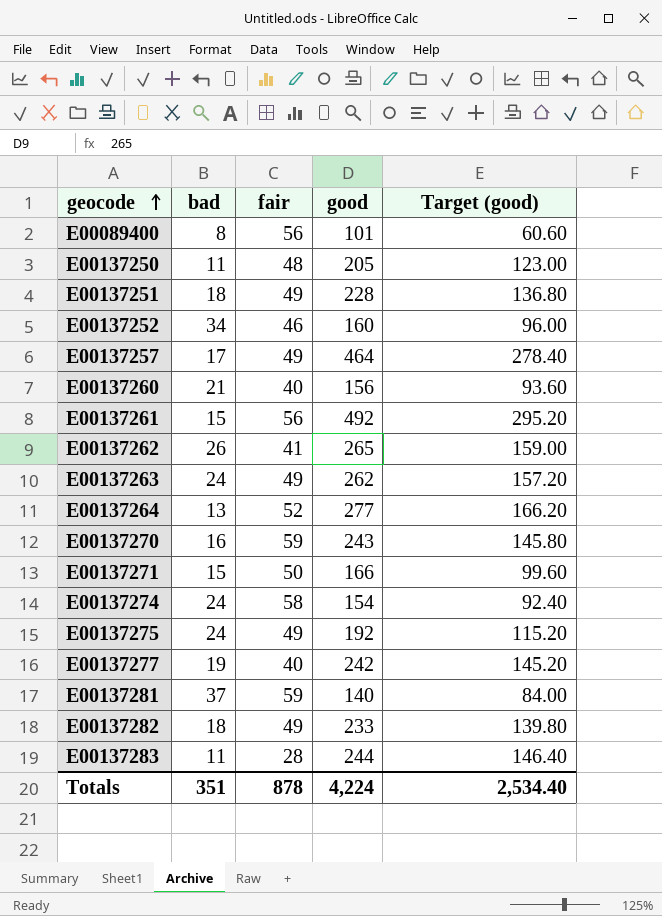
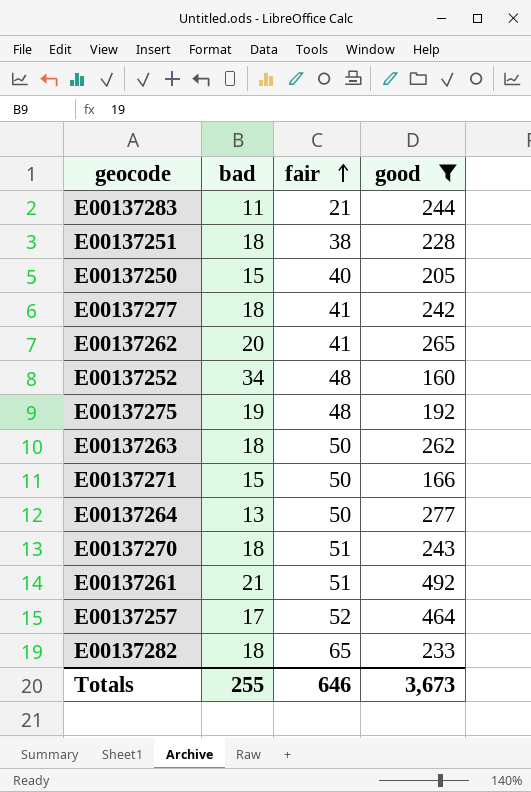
filter: none -> good >= 160
row order: geocode ascending -> fair ascending
column Target (good) | formula: [good] * 0.6 -> none
E00137283 | fair: 28 -> 21
E00137251 | fair: 49 -> 38
E00137250 | bad: 11 -> 15
E00137250 | fair: 48 -> 40
E00137277 | bad: 19 -> 18
E00137277 | fair: 40 -> 41
E00137262 | bad: 26 -> 20
E00137252 | fair: 46 -> 48
E00137275 | bad: 24 -> 19
E00137275 | fair: 49 -> 48
E00137263 | bad: 24 -> 18
E00137263 | fair: 49 -> 50
E00137264 | fair: 52 -> 50
E00137270 | bad: 16 -> 18
E00137270 | fair: 59 -> 51
E00137261 | bad: 15 -> 21
E00137261 | fair: 56 -> 51
E00137257 | fair: 49 -> 52
E00137282 | fair: 49 -> 65
Totals | bad: 351 -> 255
Totals | fair: 878 -> 646
Totals | good: 4,224 -> 3,673

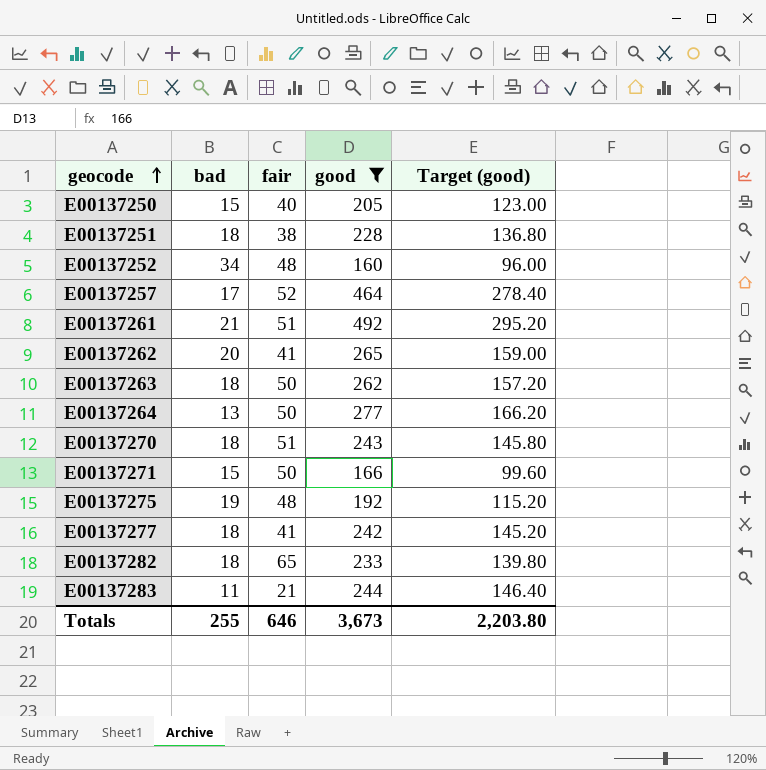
row order: fair ascending -> geocode ascending
column Target (good) | formula: none -> [good] * 0.6

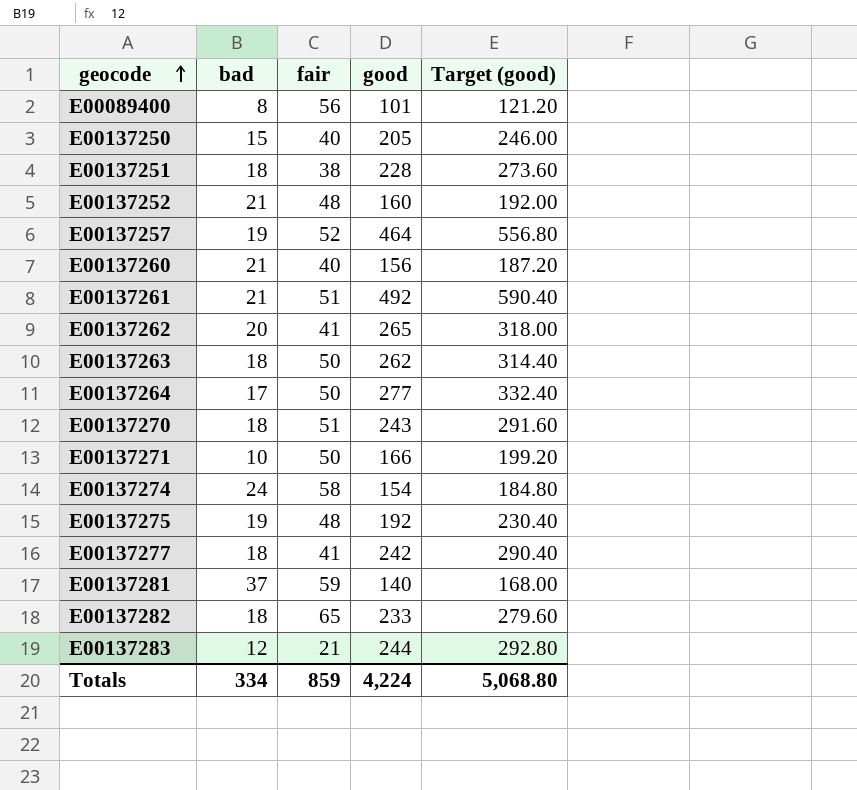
filter: good >= 160 -> none
column Target (good) | formula: [good] * 0.6 -> [good] * 1.2
E00137252 | bad: 34 -> 21
E00137257 | bad: 17 -> 19
E00137264 | bad: 13 -> 17
E00137271 | bad: 15 -> 10
E00137283 | bad: 11 -> 12
Totals | bad: 255 -> 334
Totals | fair: 646 -> 859
Totals | good: 3,673 -> 4,224
Totals | Target (good): 2,203.80 -> 5,068.80

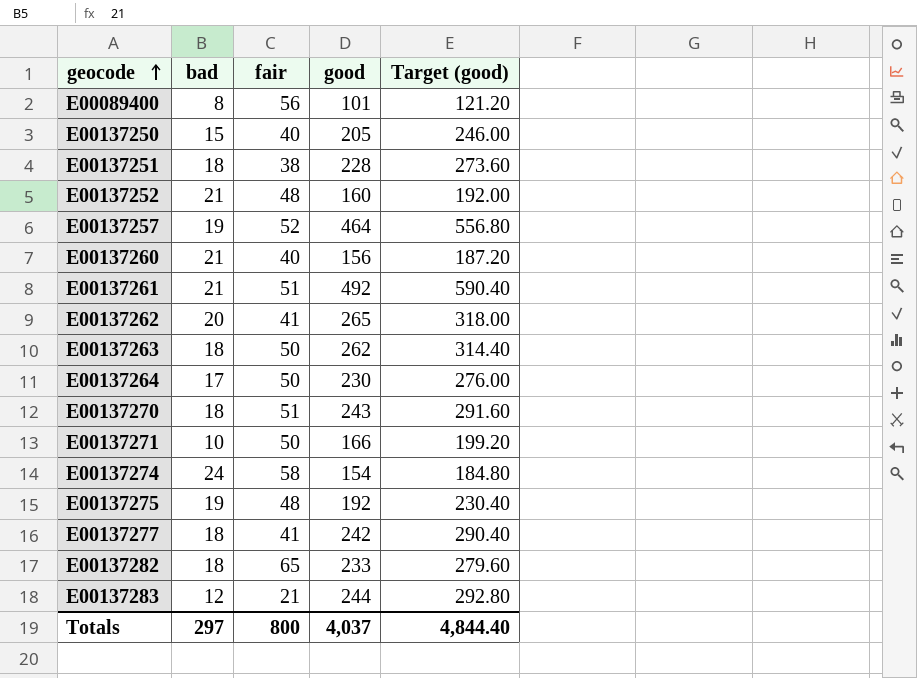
row E00137281: 37 | 59 | 140 | 168.00 -> none
E00137264 | good: 277 -> 230
E00137264 | Target (good): 332.40 -> 276.00
Totals | bad: 334 -> 297
Totals | fair: 859 -> 800
Totals | good: 4,224 -> 4,037
Totals | Target (good): 5,068.80 -> 4,844.40

